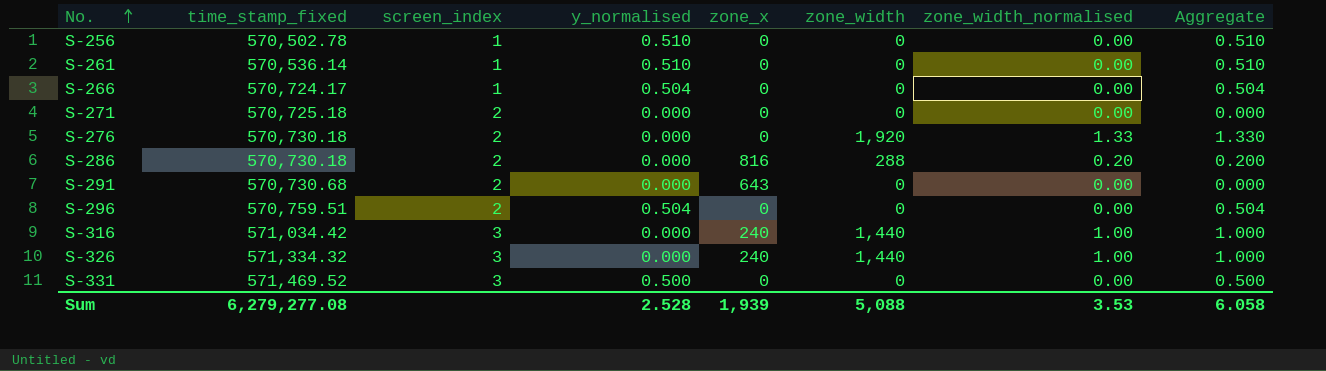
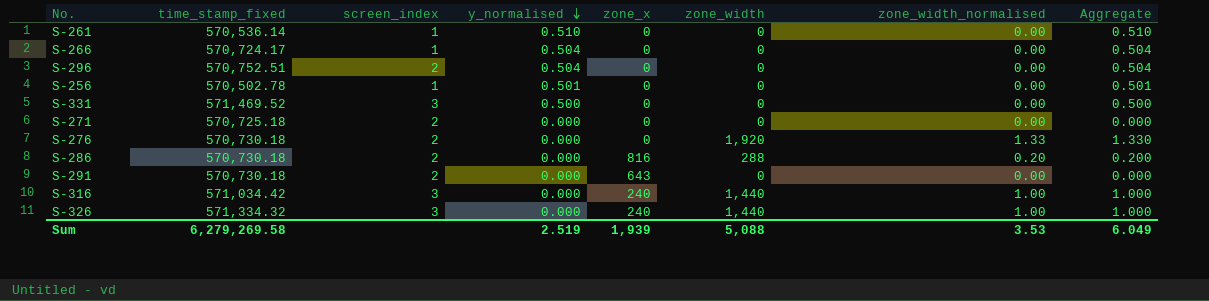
row order: No. ascending -> y_normalised descending
S-296 | time_stamp_fixed: 570,759.51 -> 570,752.51
S-256 | y_normalised: 0.510 -> 0.501
S-256 | Aggregate: 0.510 -> 0.501
S-291 | time_stamp_fixed: 570,730.68 -> 570,730.18
Sum | time_stamp_fixed: 6,279,277.08 -> 6,279,269.58
Sum | y_normalised: 2.528 -> 2.519
Sum | Aggregate: 6.058 -> 6.049

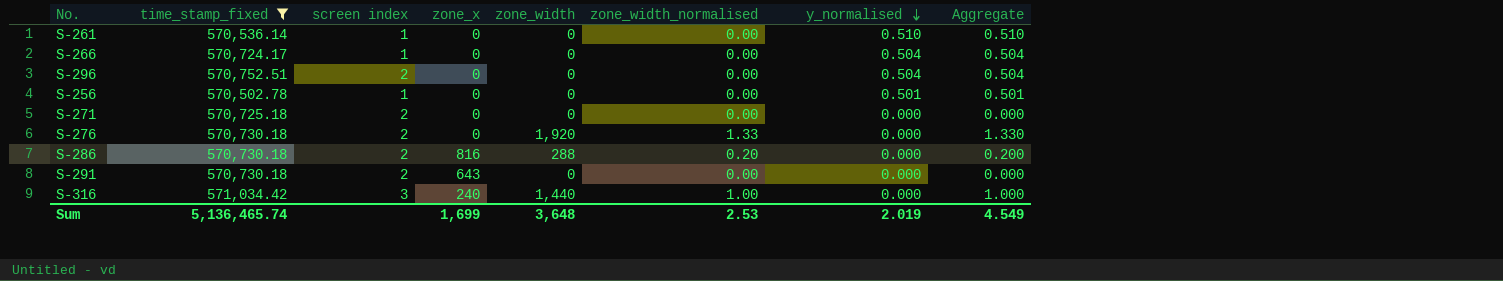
filter: none -> time_stamp_fixed <= 571,034.42
column name: screen_index -> screen index
column y_normalised | position: 4 -> 7
Sum | time_stamp_fixed: 6,279,269.58 -> 5,136,465.74
Sum | zone_x: 1,939 -> 1,699
Sum | zone_width: 5,088 -> 3,648
Sum | zone_width_normalised: 3.53 -> 2.53
Sum | y_normalised: 2.519 -> 2.019
Sum | Aggregate: 6.049 -> 4.549

